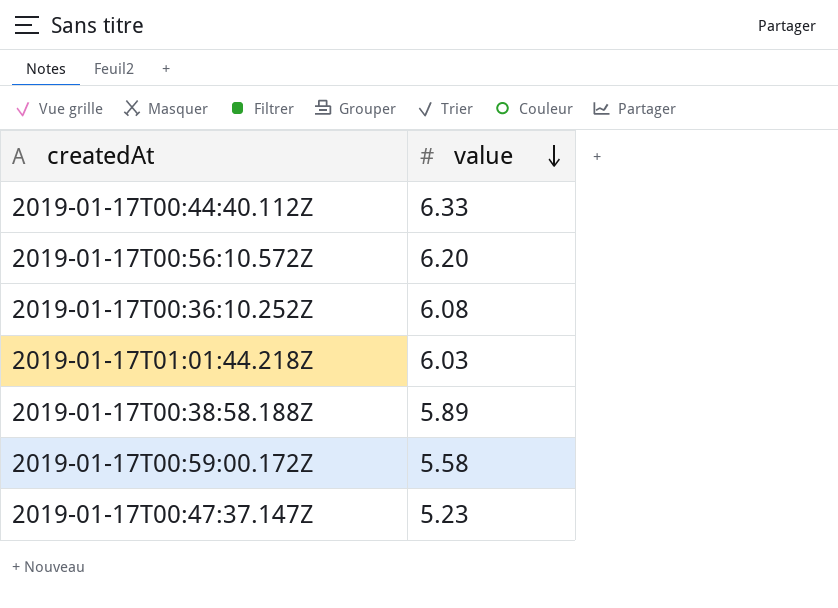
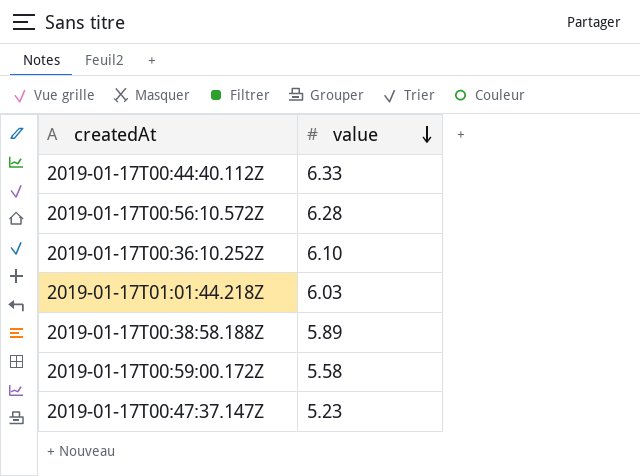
2019-01-17T00:56:10.572Z | value: 6.20 -> 6.28
2019-01-17T00:36:10.252Z | value: 6.08 -> 6.10

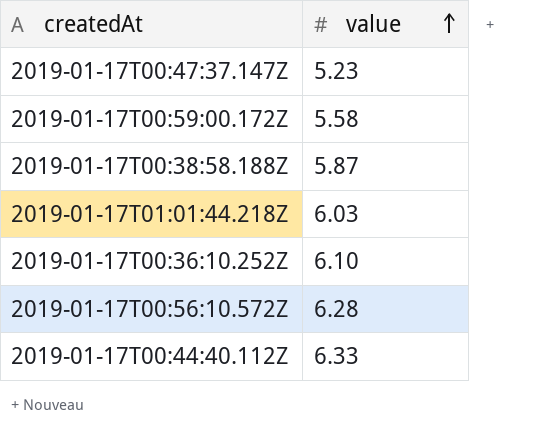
row order: value descending -> value ascending
2019-01-17T00:38:58.188Z | value: 5.89 -> 5.87

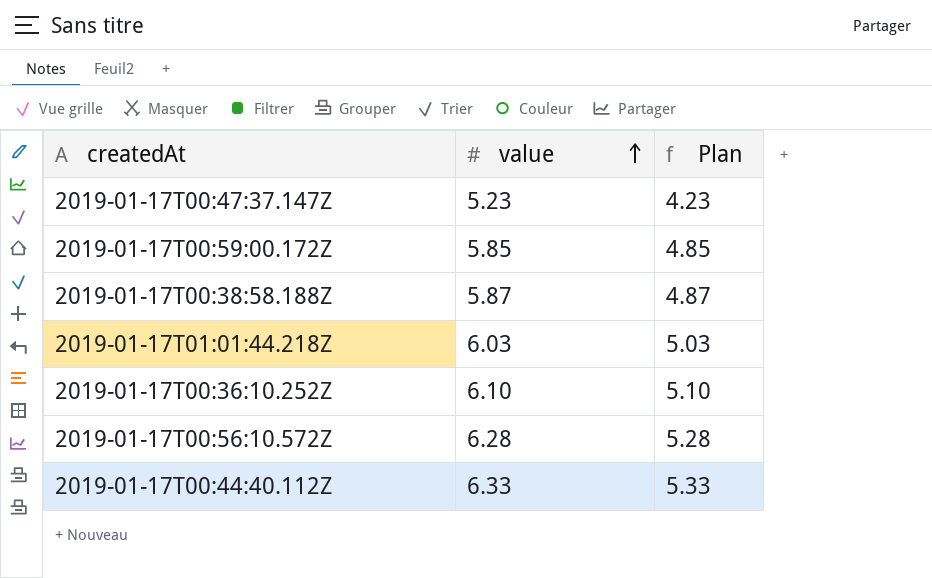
column Plan | formula: none -> [value] - 1
2019-01-17T00:59:00.172Z | value: 5.58 -> 5.85

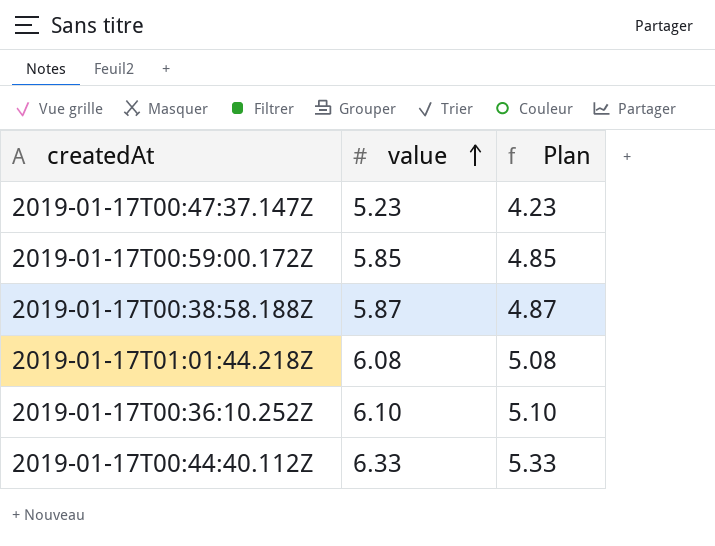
row 2019-01-17T00:56:10.572Z: 6.28 | 5.28 -> none
2019-01-17T01:01:44.218Z | value: 6.03 -> 6.08
2019-01-17T01:01:44.218Z | Plan: 5.03 -> 5.08

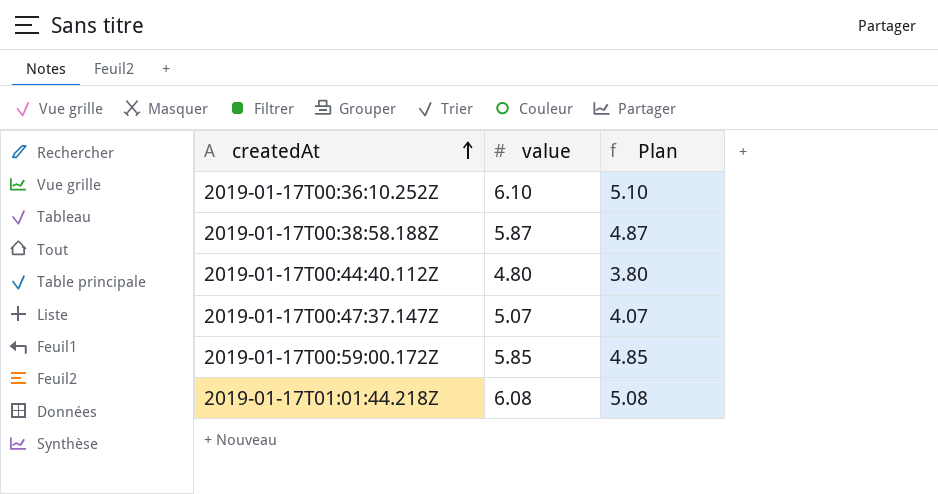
row order: value ascending -> createdAt ascending
2019-01-17T00:44:40.112Z | value: 6.33 -> 4.80
2019-01-17T00:44:40.112Z | Plan: 5.33 -> 3.80
2019-01-17T00:47:37.147Z | value: 5.23 -> 5.07
2019-01-17T00:47:37.147Z | Plan: 4.23 -> 4.07

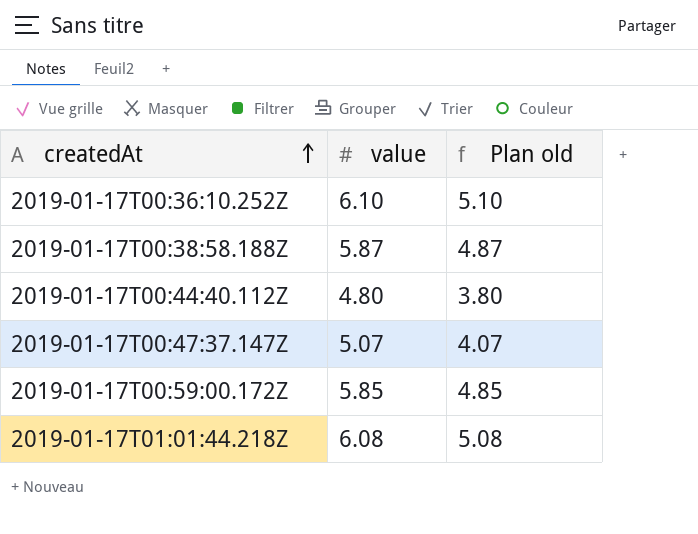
column name: Plan -> Plan old

